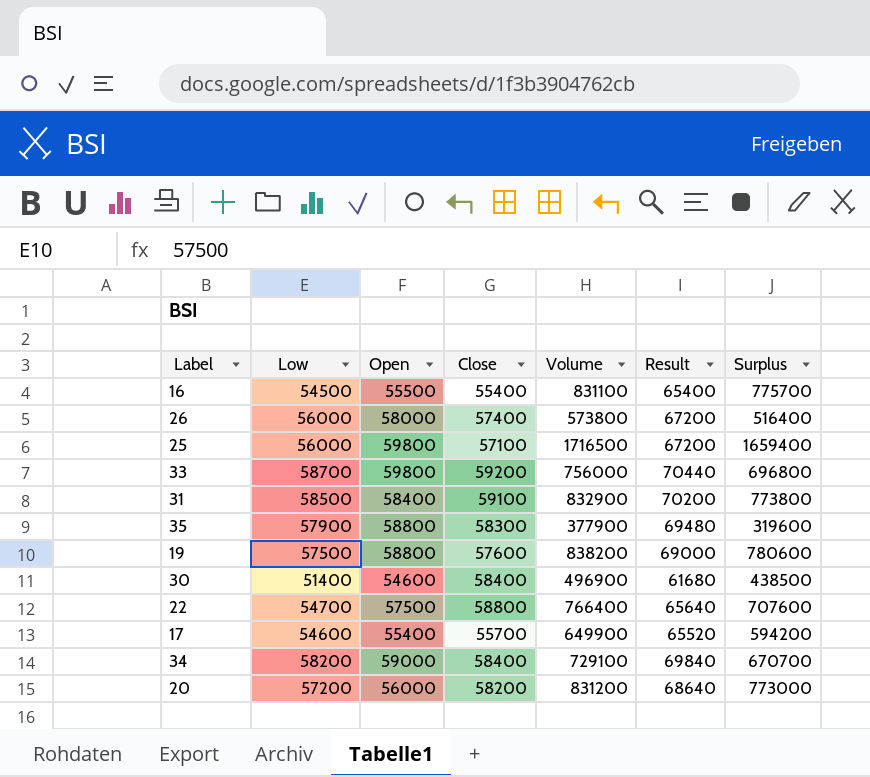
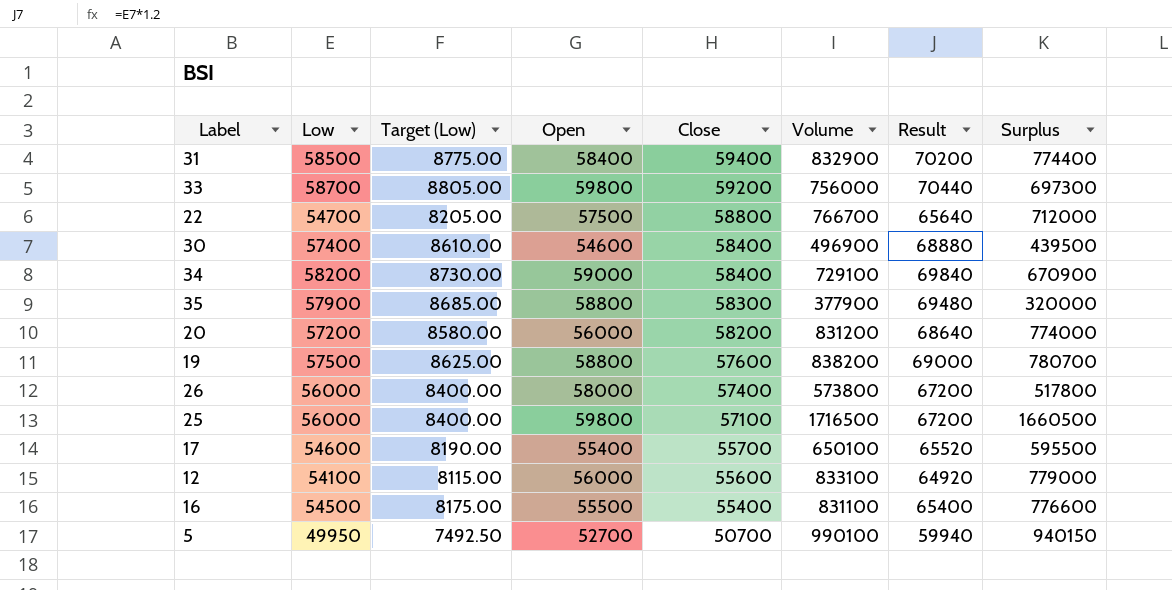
row order: none -> Close descending
column Target (Low) | formula: none -> [Low] * 0.15
column Surplus | formula: [Volume] - [Close] -> [Volume] - [Low]
31 | Close: 59100 -> 59400
22 | Volume: 766400 -> 766700
30 | Low: 51400 -> 57400
30 | Result: 61680 -> 68880
17 | Volume: 649900 -> 650100
row 12: none -> 54100 | 8115.00 | 56000 | 55600 | 833100 | 64920 | 779000
row 5: none -> 49950 | 7492.50 | 52700 | 50700 | 990100 | 59940 | 940150

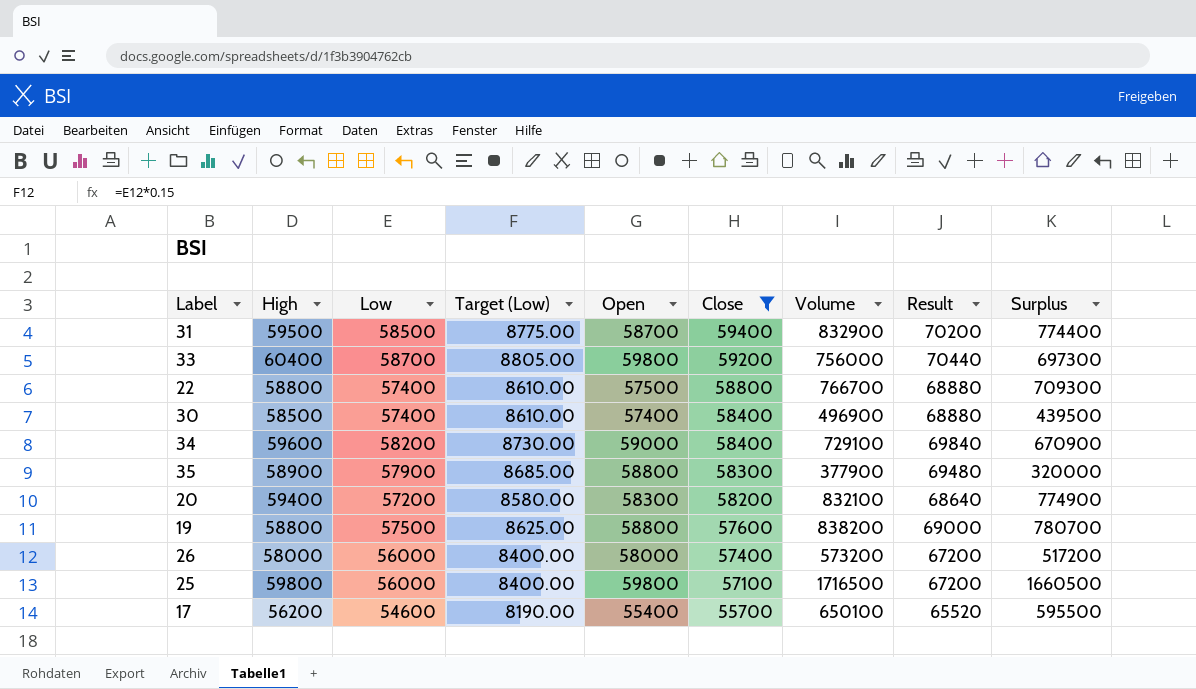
filter: none -> Close >= 55700
column High | position: none -> 2
31 | Open: 58400 -> 58700
22 | Low: 54700 -> 57400
22 | Target (Low): 8205.00 -> 8610.00
22 | Result: 65640 -> 68880
22 | Surplus: 712000 -> 709300
30 | Open: 54600 -> 57400
20 | Open: 56000 -> 58300
20 | Volume: 831200 -> 832100
20 | Surplus: 774000 -> 774900
26 | Volume: 573800 -> 573200
26 | Surplus: 517800 -> 517200

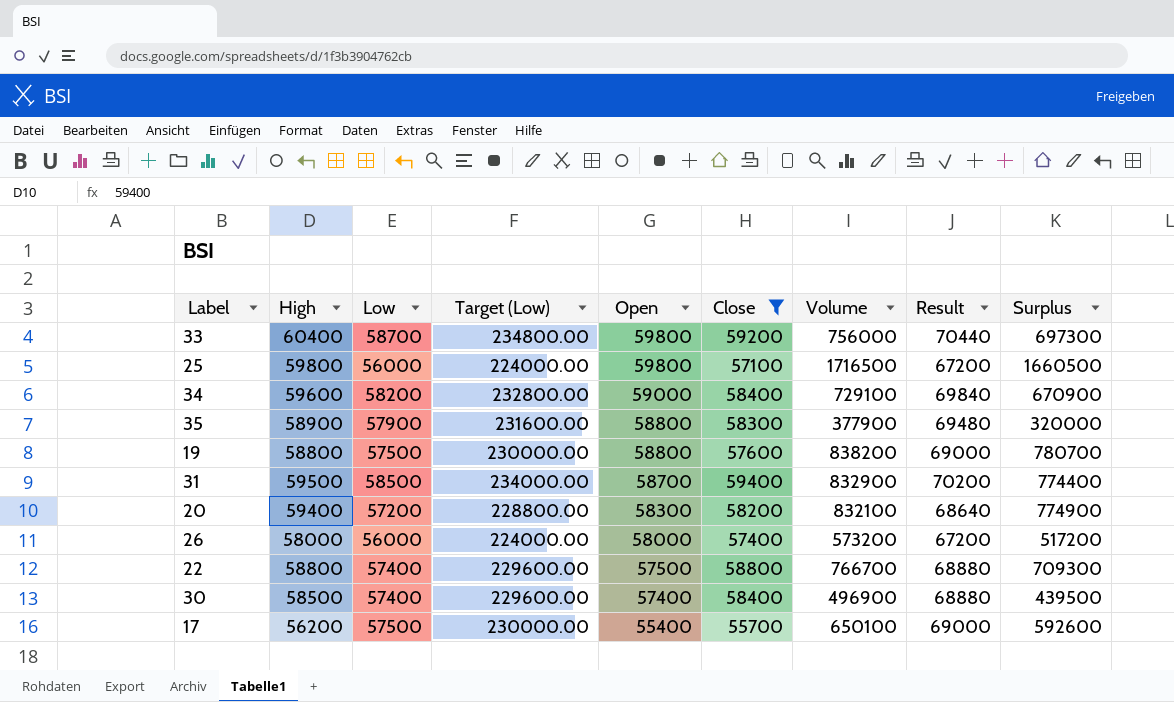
row order: Close descending -> Open descending
column Target (Low) | formula: [Low] * 0.15 -> [Low] * 4
17 | Low: 54600 -> 57500
17 | Result: 65520 -> 69000
17 | Surplus: 595500 -> 592600

